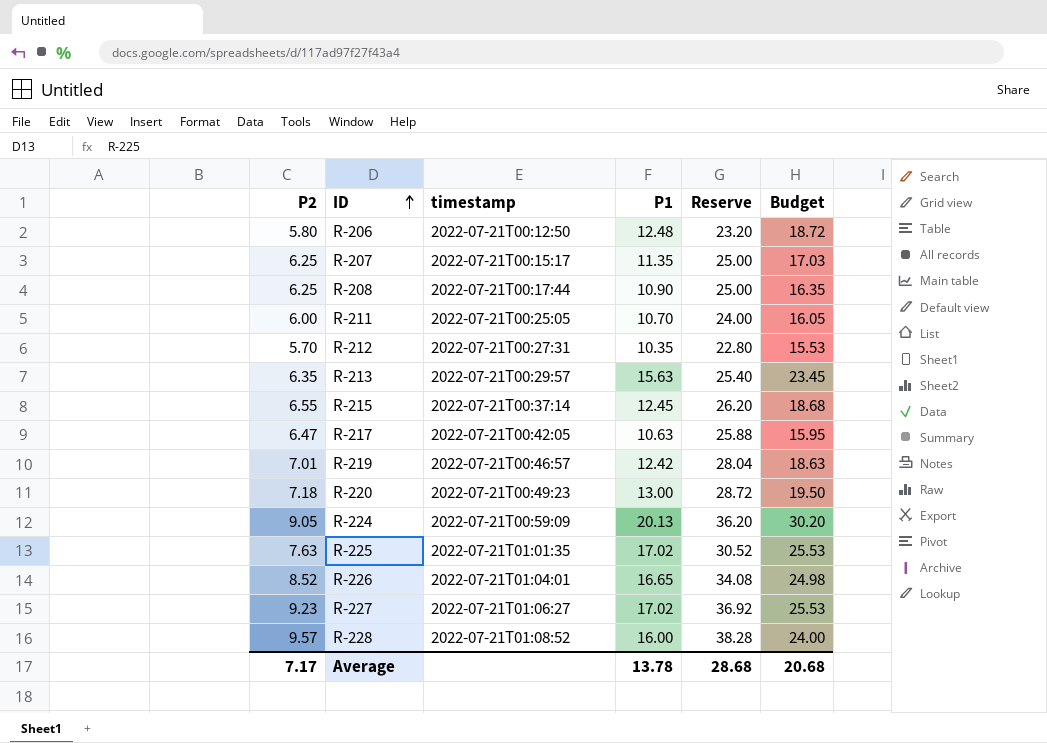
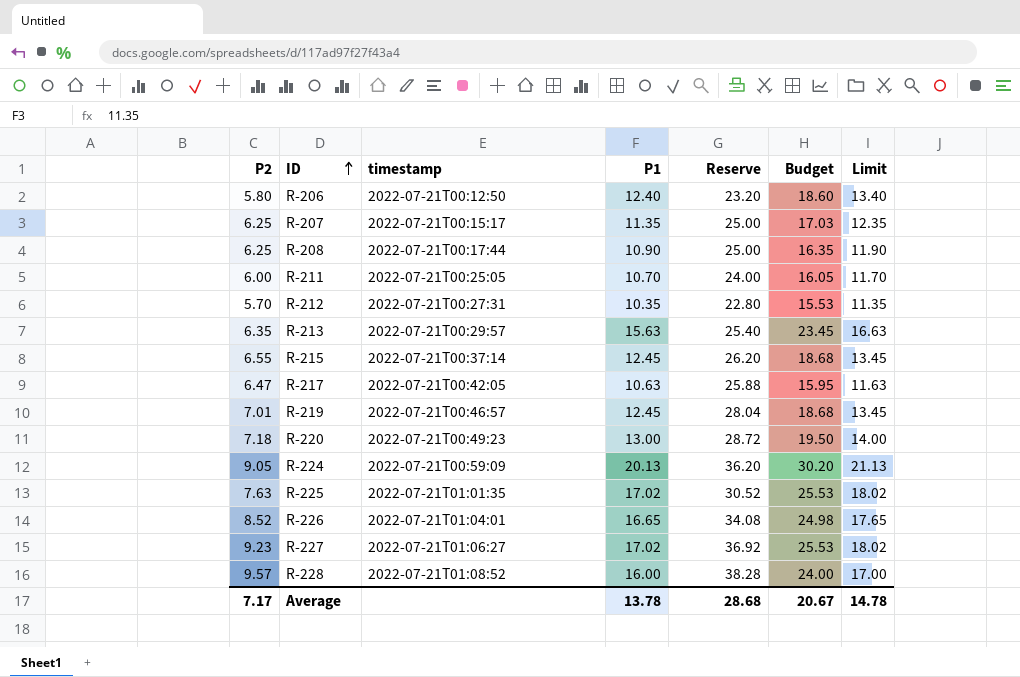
column Limit | formula: none -> [P1] + 1
R-206 | P1: 12.48 -> 12.40
R-206 | Budget: 18.72 -> 18.60
R-219 | P1: 12.42 -> 12.45
R-219 | Budget: 18.63 -> 18.68
Average | Budget: 20.68 -> 20.67

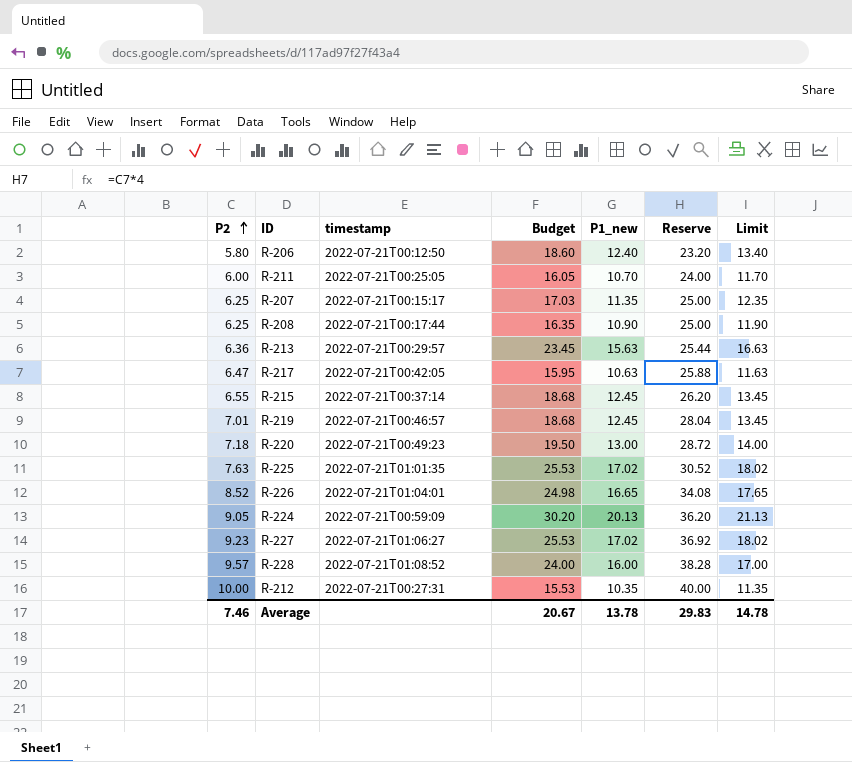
row order: ID ascending -> P2 ascending
column Budget | position: 6 -> 4
column name: P1 -> P1_new
R-213 | P2: 6.35 -> 6.36
R-213 | Reserve: 25.40 -> 25.44
R-212 | P2: 5.70 -> 10.00
R-212 | Reserve: 22.80 -> 40.00
Average | P2: 7.17 -> 7.46
Average | Reserve: 28.68 -> 29.83

